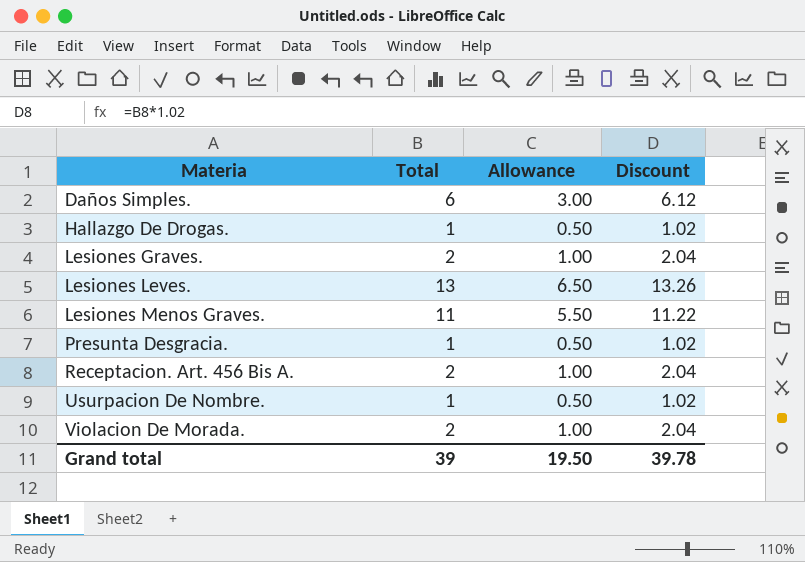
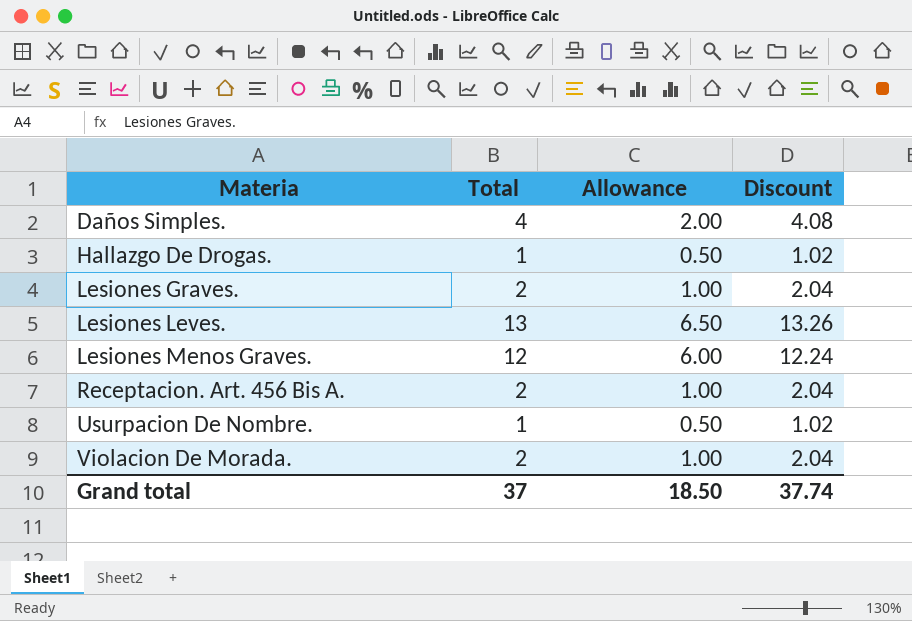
row Presunta Desgracia.: 1 | 0.50 | 1.02 -> none
Daños Simples. | Total: 6 -> 4
Daños Simples. | Allowance: 3.00 -> 2.00
Daños Simples. | Discount: 6.12 -> 4.08
Lesiones Menos Graves. | Total: 11 -> 12
Lesiones Menos Graves. | Allowance: 5.50 -> 6.00
Lesiones Menos Graves. | Discount: 11.22 -> 12.24
Grand total | Total: 39 -> 37
Grand total | Allowance: 19.50 -> 18.50
Grand total | Discount: 39.78 -> 37.74

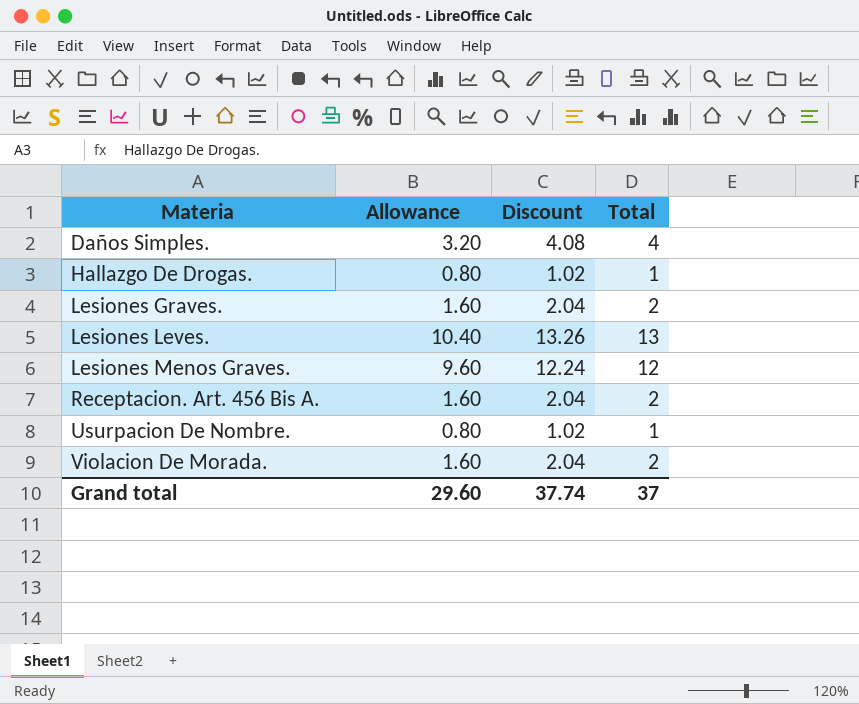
column Allowance | formula: [Total] * 0.5 -> [Total] * 0.8
column Total | position: 2 -> 4
Grand total | Allowance: 18.50 -> 29.60

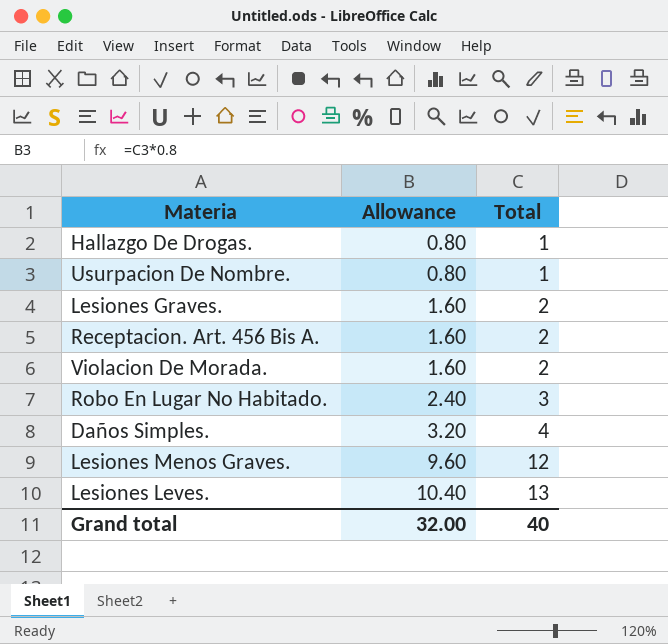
row order: Materia ascending -> Allowance ascending
column Discount | formula: [Total] * 1.02 -> none
row Robo En Lugar No Habitado.: none -> 2.40 | 3
Grand total | Allowance: 29.60 -> 32.00
Grand total | Total: 37 -> 40

